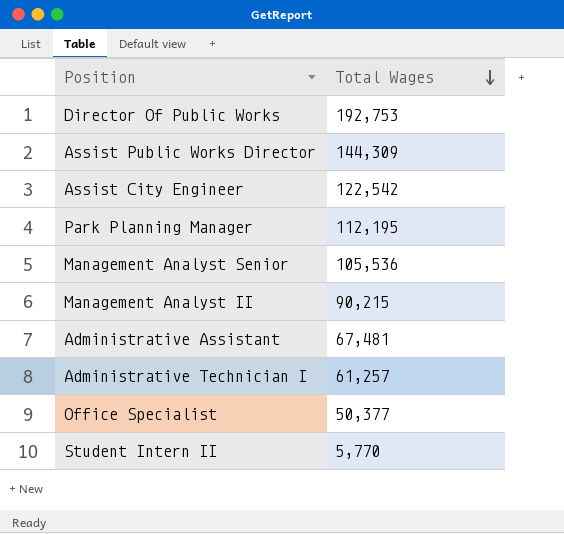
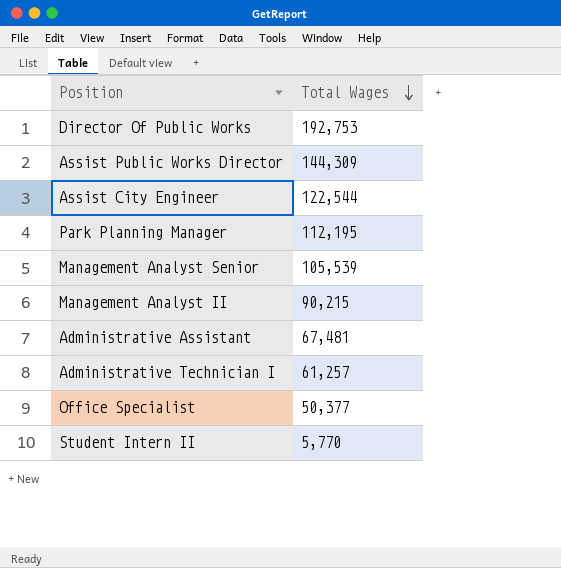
Assist City Engineer | Total Wages: 122,542 -> 122,544
Management Analyst Senior | Total Wages: 105,536 -> 105,539

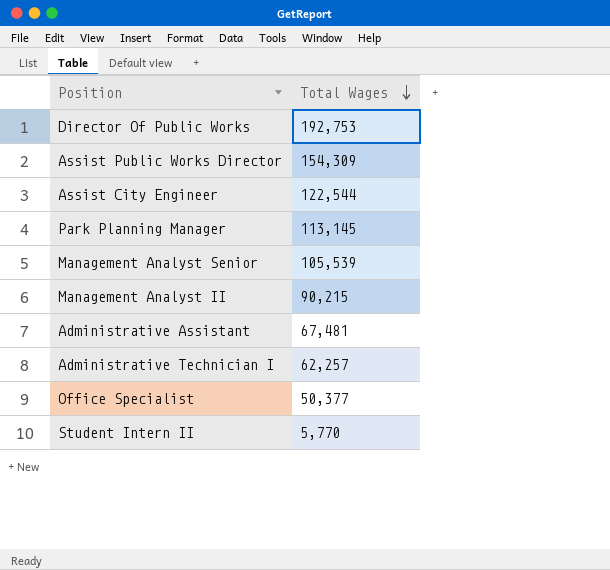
Assist Public Works Director | Total Wages: 144,309 -> 154,309
Park Planning Manager | Total Wages: 112,195 -> 113,145
Administrative Technician I | Total Wages: 61,257 -> 62,257

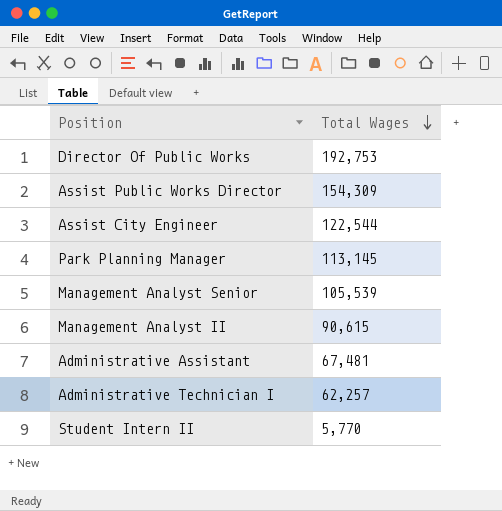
row Office Specialist: 50,377 -> none
Management Analyst II | Total Wages: 90,215 -> 90,615

